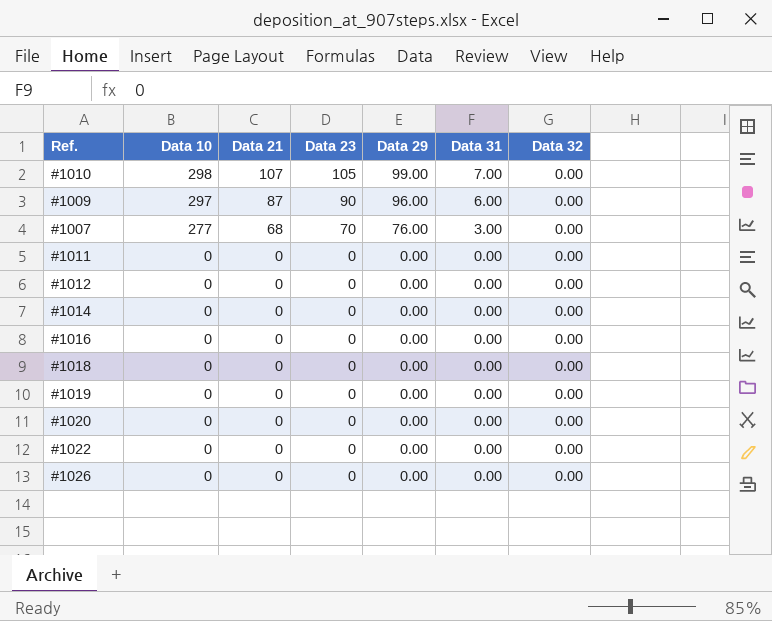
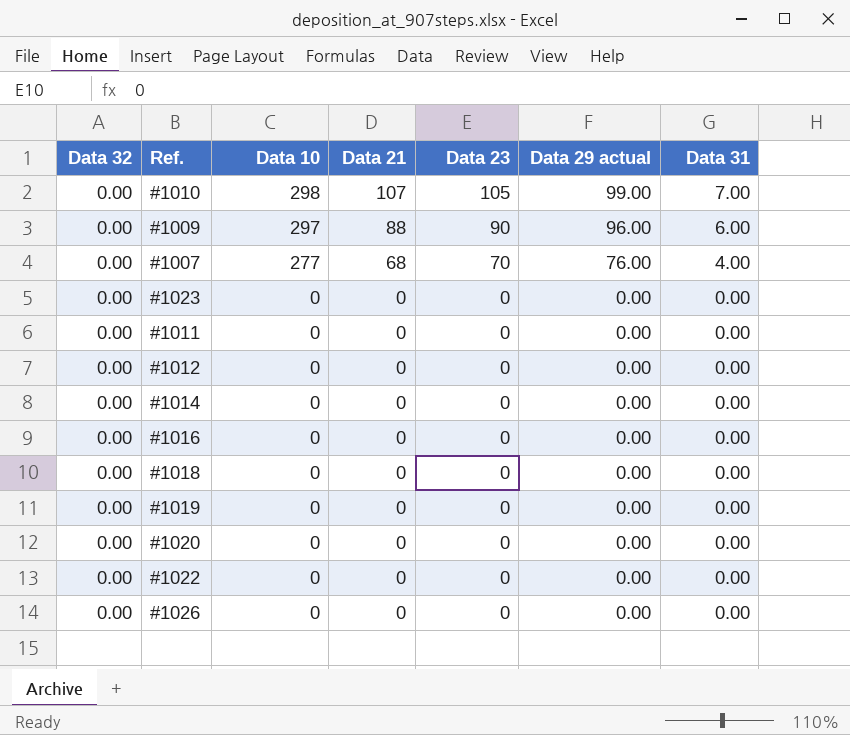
column Data 32 | position: 7 -> 1
column name: Data 29 -> Data 29 actual
#1009 | Data 21: 87 -> 88
#1007 | Data 31: 3.00 -> 4.00
row #1023: none -> 0.00 | 0 | 0 | 0 | 0.00 | 0.00

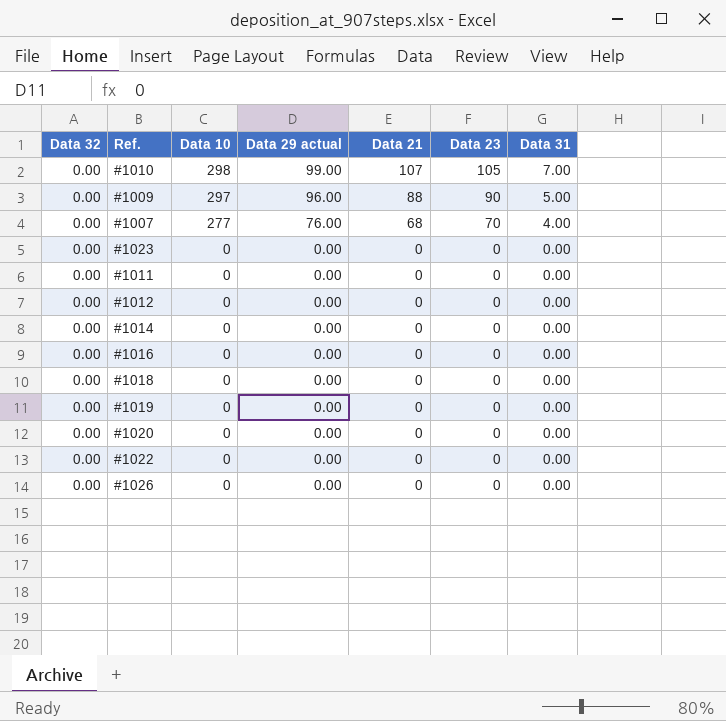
column Data 29 actual | position: 6 -> 4
#1009 | Data 31: 6.00 -> 5.00

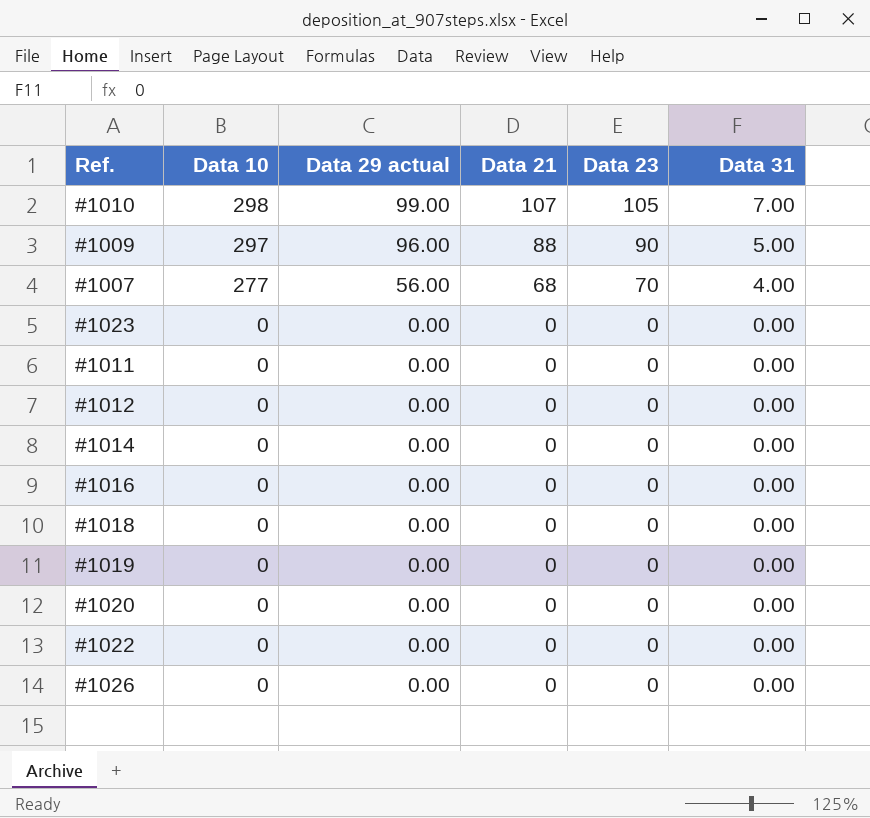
column Data 32 | position: 1 -> none
#1007 | Data 29 actual: 76.00 -> 56.00

